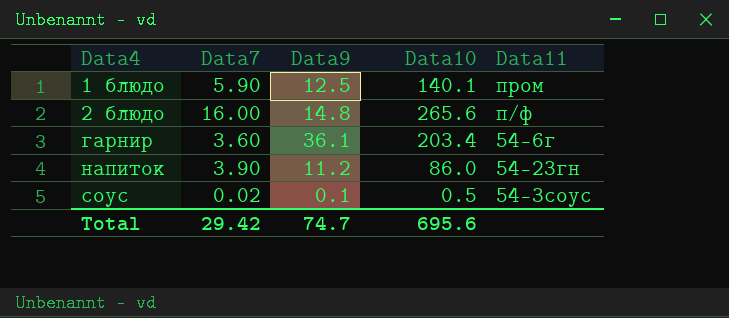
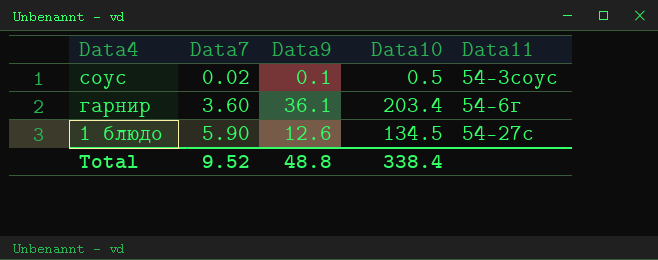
row order: Data4 ascending -> Data4 descending
row 2 блюдо: 16.00 | 14.8 | 265.6 | п/ф -> none
row напиток: 3.90 | 11.2 | 86.0 | 54-23гн -> none
1 блюдо | Data9: 12.5 -> 12.6
1 блюдо | Data10: 140.1 -> 134.5
1 блюдо | Data11: пром -> 54-27с
Total | Data7: 29.42 -> 9.52
Total | Data9: 74.7 -> 48.8
Total | Data10: 695.6 -> 338.4

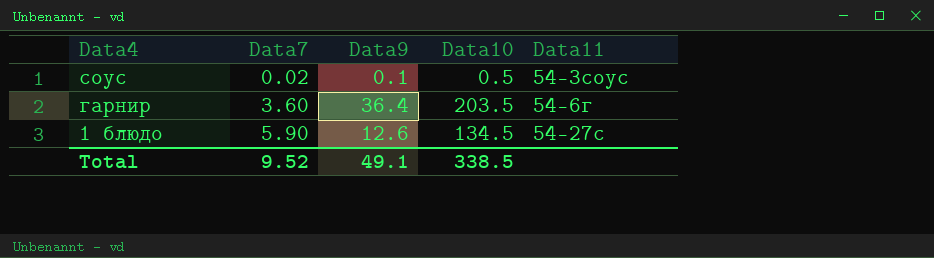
гарнир | Data9: 36.1 -> 36.4
гарнир | Data10: 203.4 -> 203.5
Total | Data9: 48.8 -> 49.1
Total | Data10: 338.4 -> 338.5

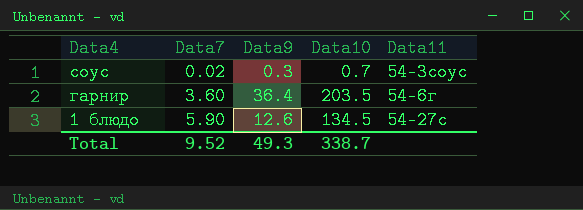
соус | Data9: 0.1 -> 0.3
соус | Data10: 0.5 -> 0.7
Total | Data9: 49.1 -> 49.3
Total | Data10: 338.5 -> 338.7

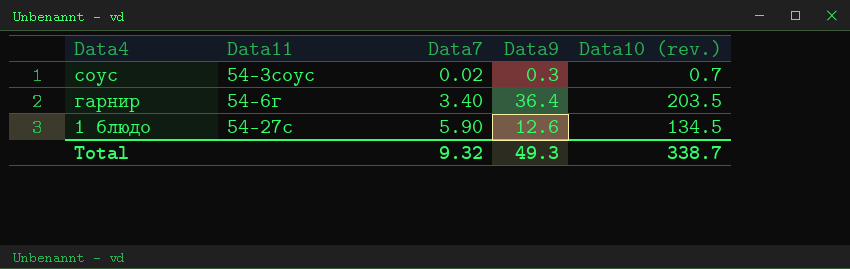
column Data11 | position: 5 -> 2
column name: Data10 -> Data10 (rev.)
гарнир | Data7: 3.60 -> 3.40
Total | Data7: 9.52 -> 9.32

